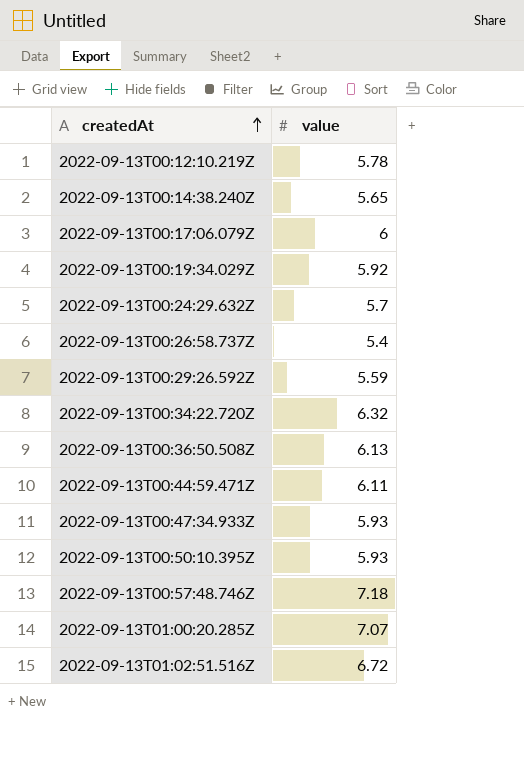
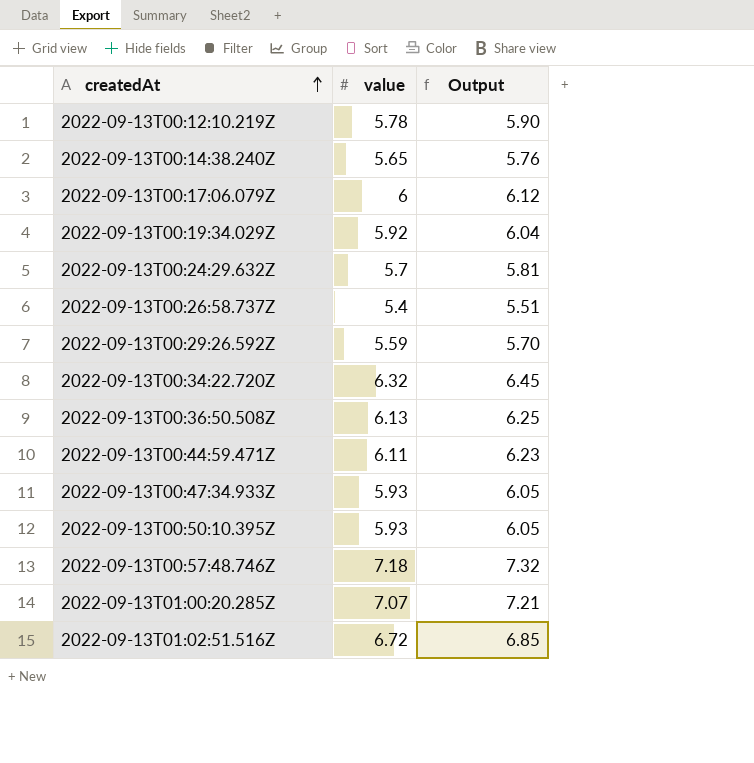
column Output | formula: none -> [value] * 1.02

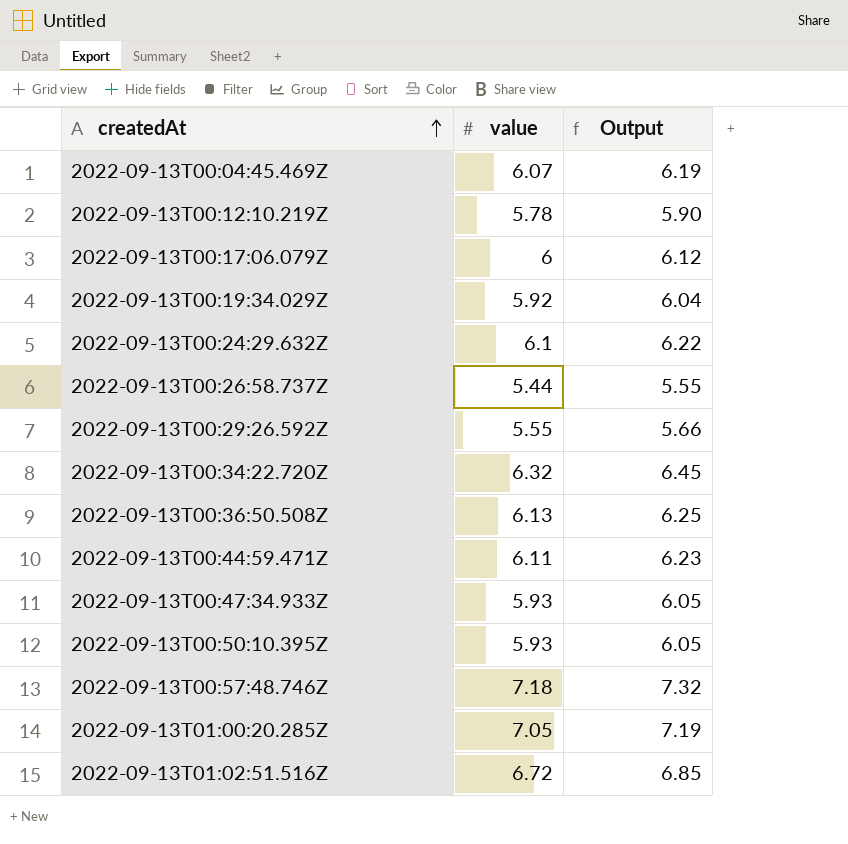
row 2022-09-13T00:14:38.240Z: 5.65 | 5.76 -> none
row 2022-09-13T00:04:45.469Z: none -> 6.07 | 6.19
2022-09-13T00:24:29.632Z | value: 5.7 -> 6.1
2022-09-13T00:24:29.632Z | Output: 5.81 -> 6.22
2022-09-13T00:26:58.737Z | value: 5.4 -> 5.44
2022-09-13T00:26:58.737Z | Output: 5.51 -> 5.55
2022-09-13T00:29:26.592Z | value: 5.59 -> 5.55
2022-09-13T00:29:26.592Z | Output: 5.70 -> 5.66
2022-09-13T01:00:20.285Z | value: 7.07 -> 7.05
2022-09-13T01:00:20.285Z | Output: 7.21 -> 7.19

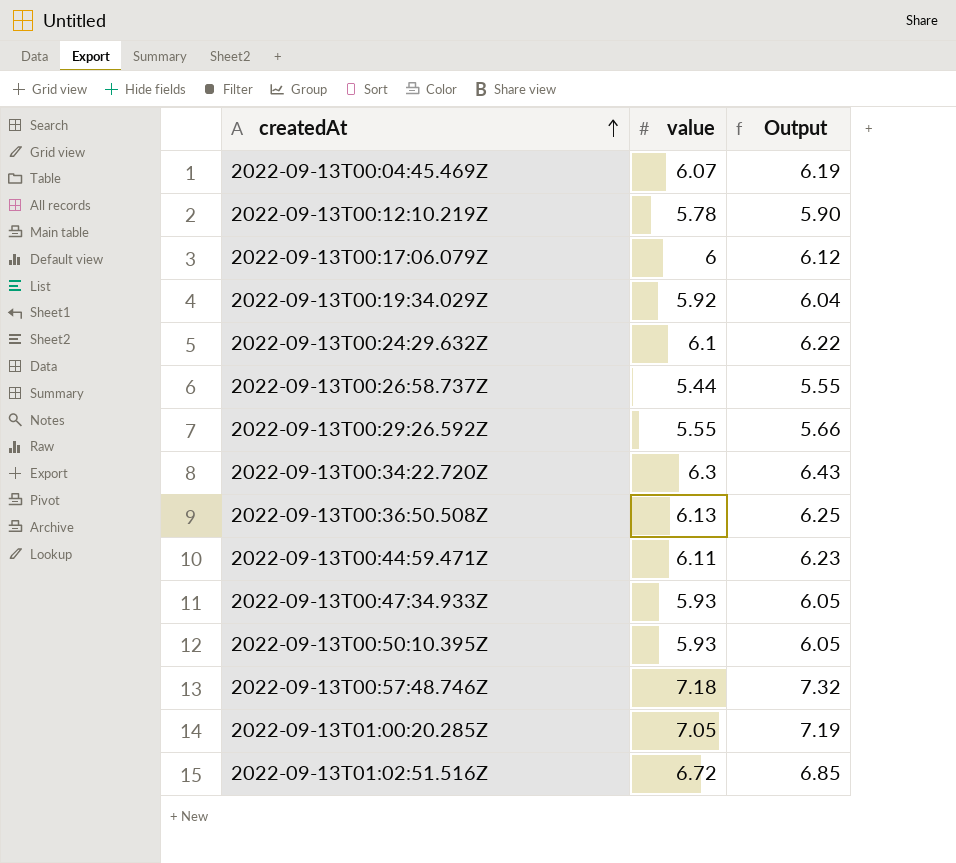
2022-09-13T00:34:22.720Z | value: 6.32 -> 6.3
2022-09-13T00:34:22.720Z | Output: 6.45 -> 6.43

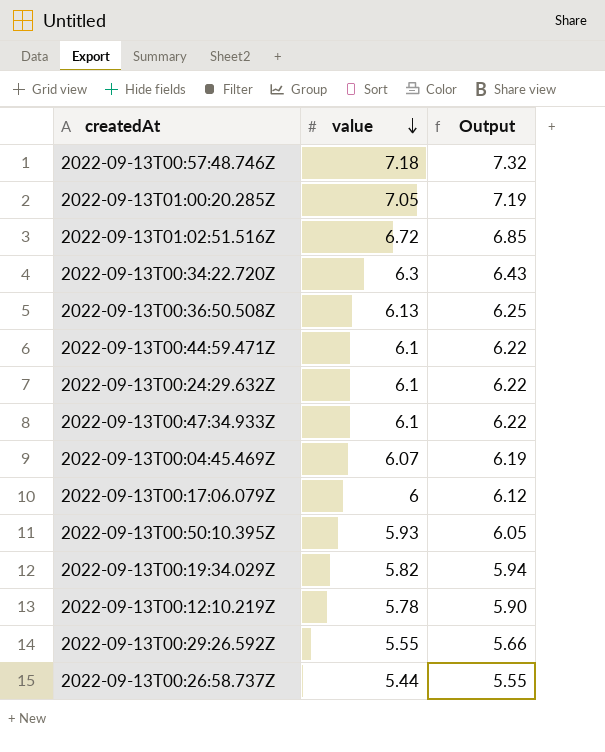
row order: createdAt ascending -> value descending
2022-09-13T00:44:59.471Z | value: 6.11 -> 6.1
2022-09-13T00:44:59.471Z | Output: 6.23 -> 6.22
2022-09-13T00:47:34.933Z | value: 5.93 -> 6.1
2022-09-13T00:47:34.933Z | Output: 6.05 -> 6.22
2022-09-13T00:19:34.029Z | value: 5.92 -> 5.82
2022-09-13T00:19:34.029Z | Output: 6.04 -> 5.94

